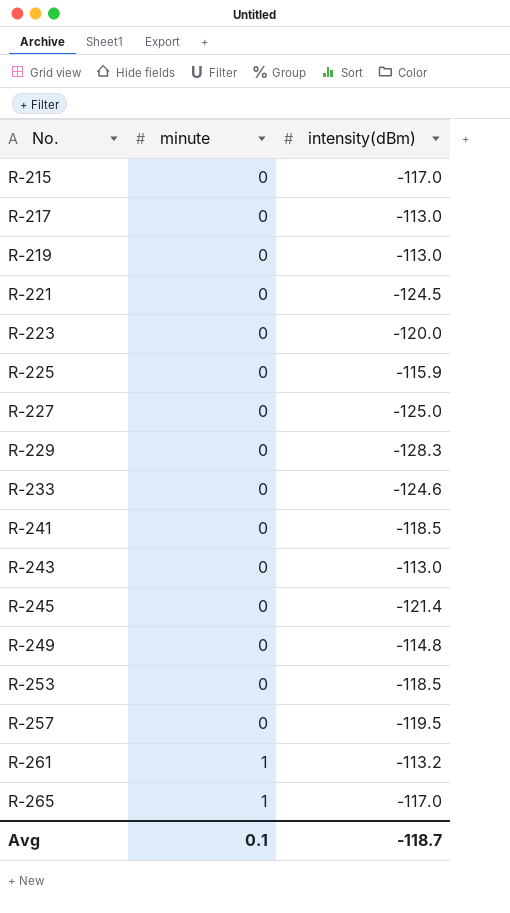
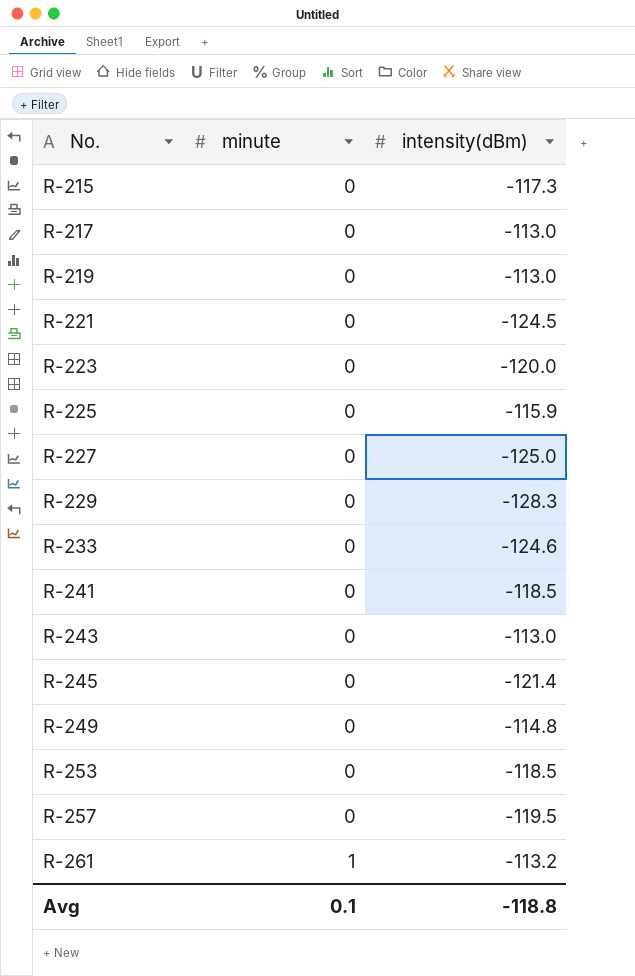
row R-265: 1 | -117.0 -> none
R-215 | intensity(dBm): -117.0 -> -117.3
Avg | intensity(dBm): -118.7 -> -118.8

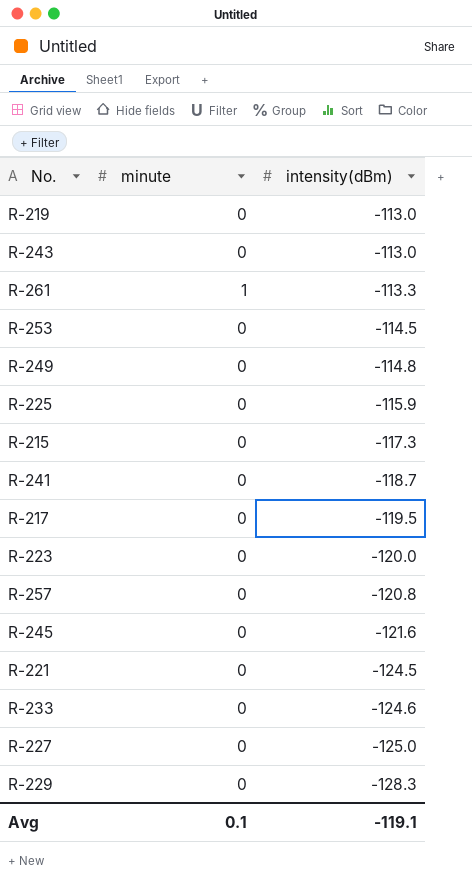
row order: No. ascending -> intensity(dBm) descending
R-261 | intensity(dBm): -113.2 -> -113.3
R-253 | intensity(dBm): -118.5 -> -114.5
R-241 | intensity(dBm): -118.5 -> -118.7
R-217 | intensity(dBm): -113.0 -> -119.5
R-257 | intensity(dBm): -119.5 -> -120.8
R-245 | intensity(dBm): -121.4 -> -121.6
Avg | intensity(dBm): -118.8 -> -119.1

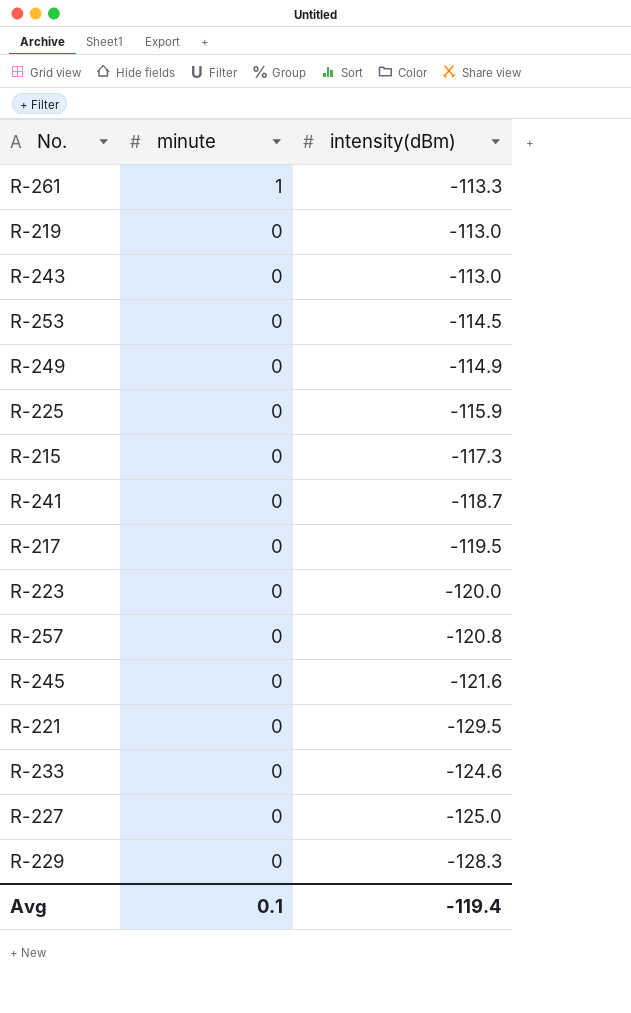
row order: intensity(dBm) descending -> minute descending
R-249 | intensity(dBm): -114.8 -> -114.9
R-221 | intensity(dBm): -124.5 -> -129.5
Avg | intensity(dBm): -119.1 -> -119.4

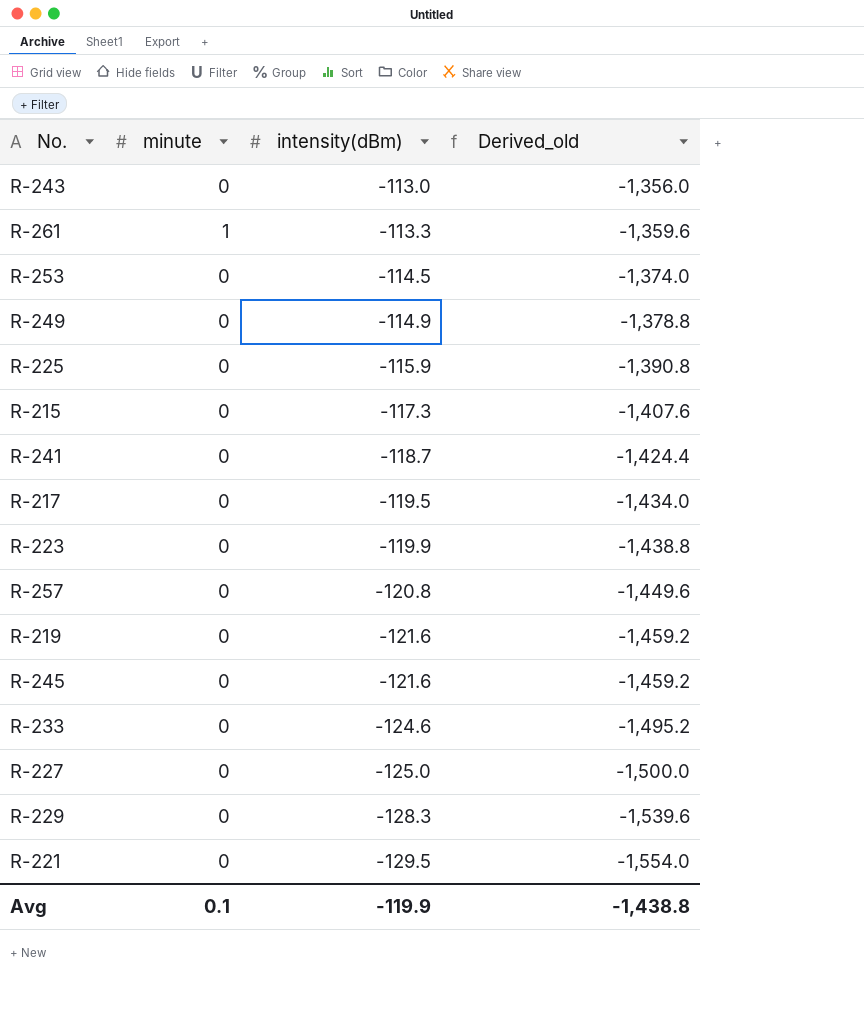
row order: minute descending -> intensity(dBm) descending
column Derived_old | formula: none -> [intensity(dBm)] * 12
R-223 | intensity(dBm): -120.0 -> -119.9
R-219 | intensity(dBm): -113.0 -> -121.6
Avg | intensity(dBm): -119.4 -> -119.9

